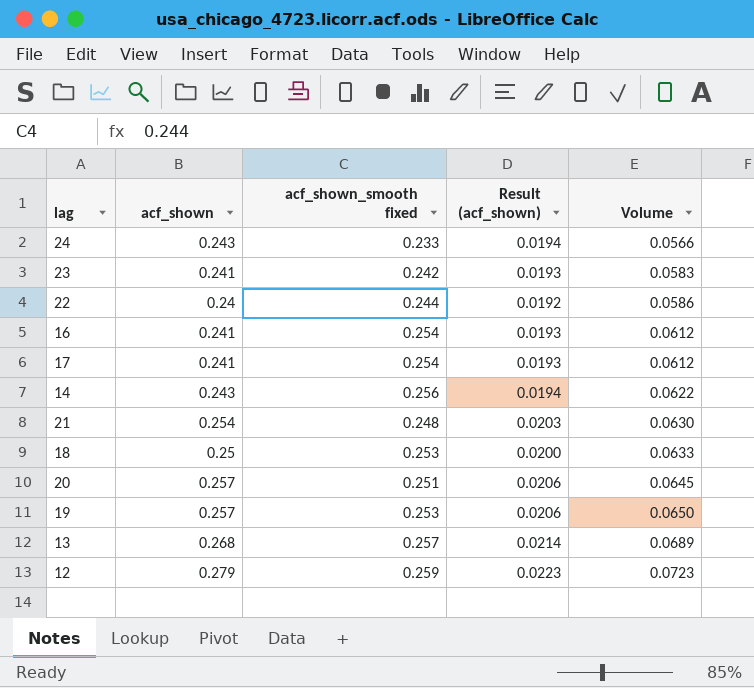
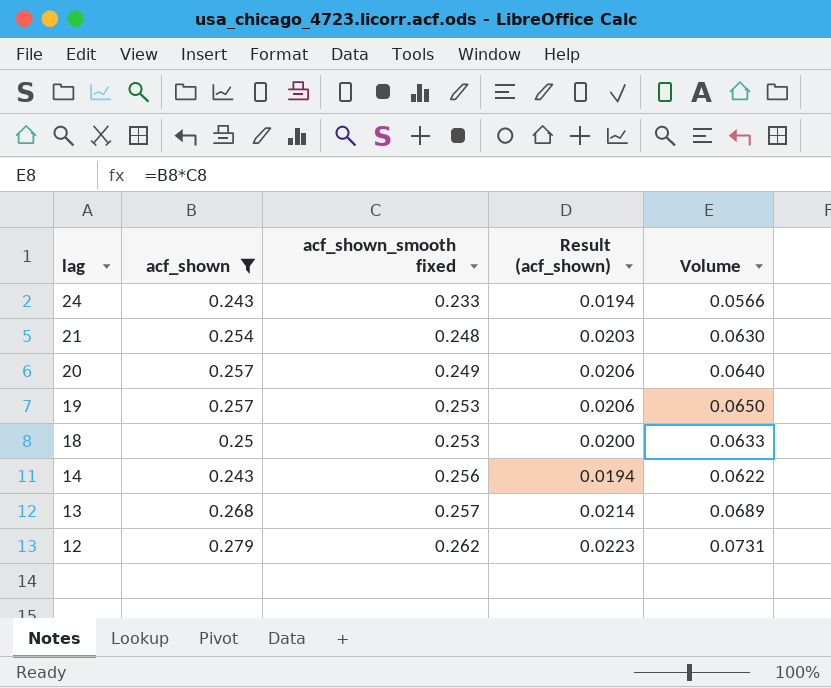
filter: none -> acf_shown >= 0.243
row order: Volume ascending -> lag descending
20 | acf_shown_smooth fixed: 0.251 -> 0.249
20 | Volume: 0.0645 -> 0.0640
12 | acf_shown_smooth fixed: 0.259 -> 0.262
12 | Volume: 0.0723 -> 0.0731

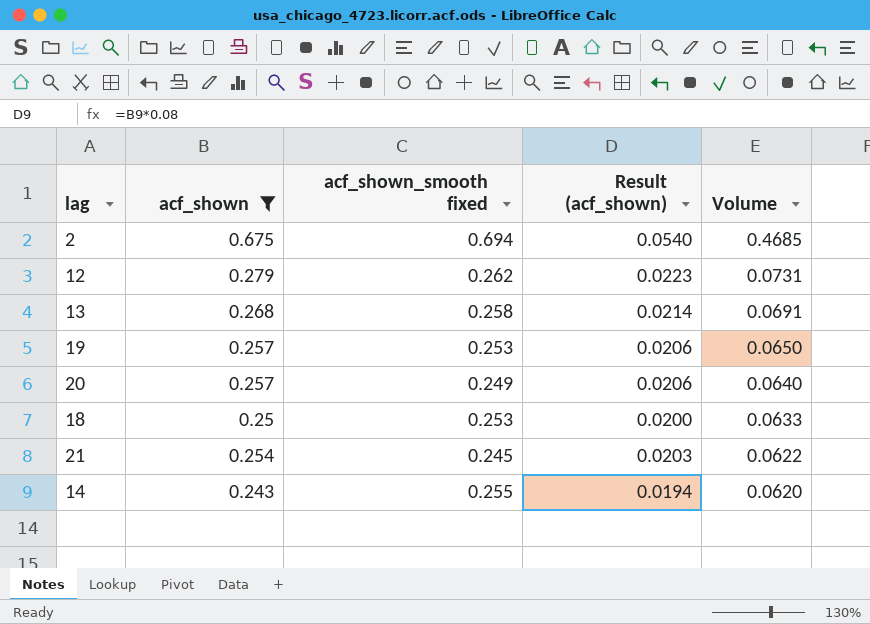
row order: lag descending -> Volume descending
row 24: 0.243 | 0.233 | 0.0194 | 0.0566 -> none
row 2: none -> 0.675 | 0.694 | 0.0540 | 0.4685
13 | acf_shown_smooth fixed: 0.257 -> 0.258
13 | Volume: 0.0689 -> 0.0691
21 | acf_shown_smooth fixed: 0.248 -> 0.245
21 | Volume: 0.0630 -> 0.0622
14 | acf_shown_smooth fixed: 0.256 -> 0.255
14 | Volume: 0.0622 -> 0.0620

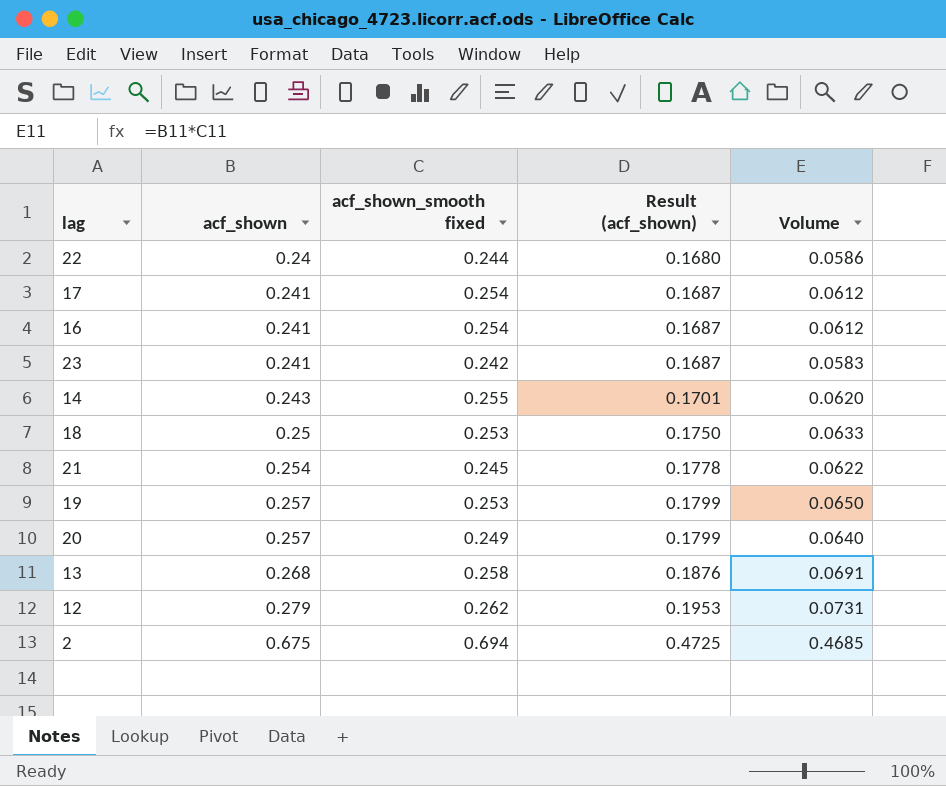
filter: acf_shown >= 0.243 -> none
row order: Volume descending -> acf_shown ascending
column Result (acf_shown) | formula: [acf_shown] * 0.08 -> [acf_shown] * 0.7

